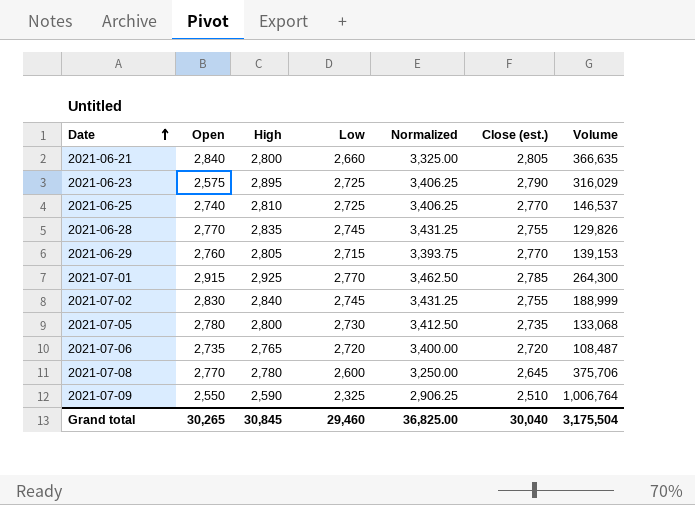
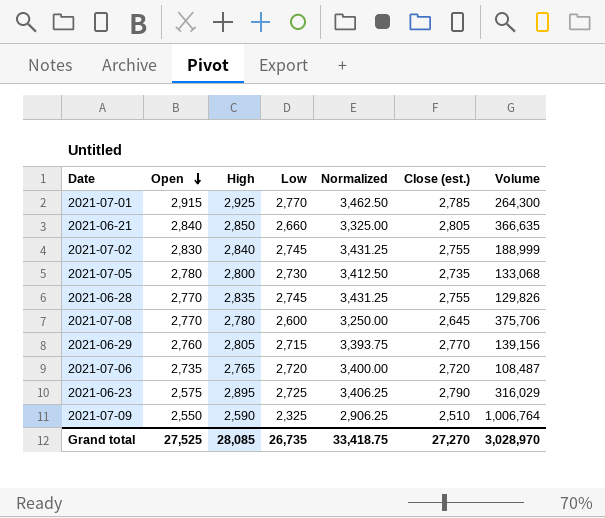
row order: Date ascending -> Open descending
row 2021-06-25: 2,740 | 2,810 | 2,725 | 3,406.25 | 2,770 | 146,537 -> none
2021-06-21 | High: 2,800 -> 2,850
2021-06-29 | Volume: 139,153 -> 139,156
Grand total | Open: 30,265 -> 27,525
Grand total | High: 30,845 -> 28,085
Grand total | Low: 29,460 -> 26,735
Grand total | Normalized: 36,825.00 -> 33,418.75
Grand total | Close (est.): 30,040 -> 27,270
Grand total | Volume: 3,175,504 -> 3,028,970

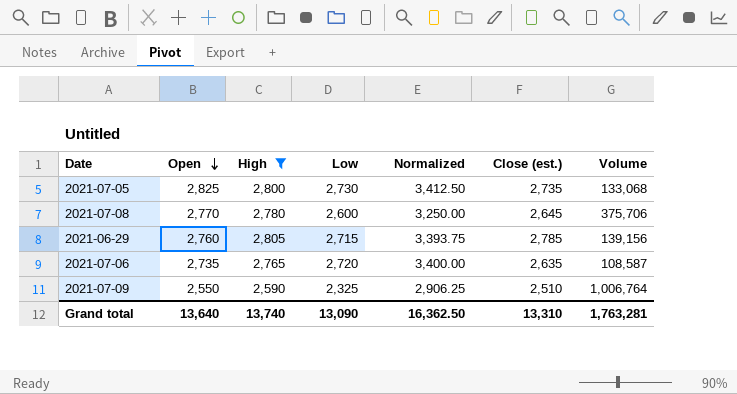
filter: none -> High <= 2,805
2021-07-05 | Open: 2,780 -> 2,825
2021-06-29 | Close (est.): 2,770 -> 2,785
2021-07-06 | Close (est.): 2,720 -> 2,635
2021-07-06 | Volume: 108,487 -> 108,587
Grand total | Open: 27,525 -> 13,640
Grand total | High: 28,085 -> 13,740
Grand total | Low: 26,735 -> 13,090
Grand total | Normalized: 33,418.75 -> 16,362.50
Grand total | Close (est.): 27,270 -> 13,310
Grand total | Volume: 3,028,970 -> 1,763,281

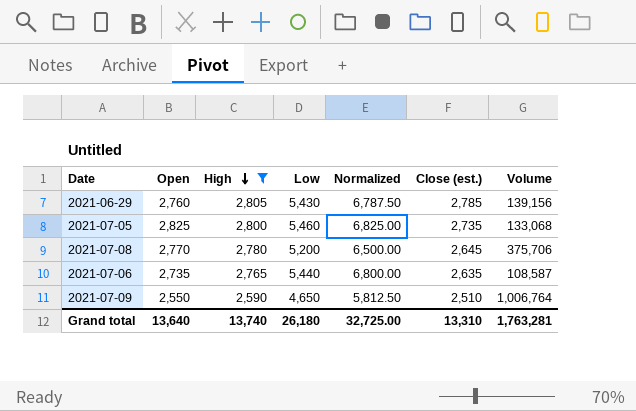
row order: Open descending -> High descending
2021-06-29 | Low: 2,715 -> 5,430
2021-06-29 | Normalized: 3,393.75 -> 6,787.50
2021-07-05 | Low: 2,730 -> 5,460
2021-07-05 | Normalized: 3,412.50 -> 6,825.00
2021-07-08 | Low: 2,600 -> 5,200
2021-07-08 | Normalized: 3,250.00 -> 6,500.00
2021-07-06 | Low: 2,720 -> 5,440
2021-07-06 | Normalized: 3,400.00 -> 6,800.00
2021-07-09 | Low: 2,325 -> 4,650
2021-07-09 | Normalized: 2,906.25 -> 5,812.50
Grand total | Low: 13,090 -> 26,180
Grand total | Normalized: 16,362.50 -> 32,725.00

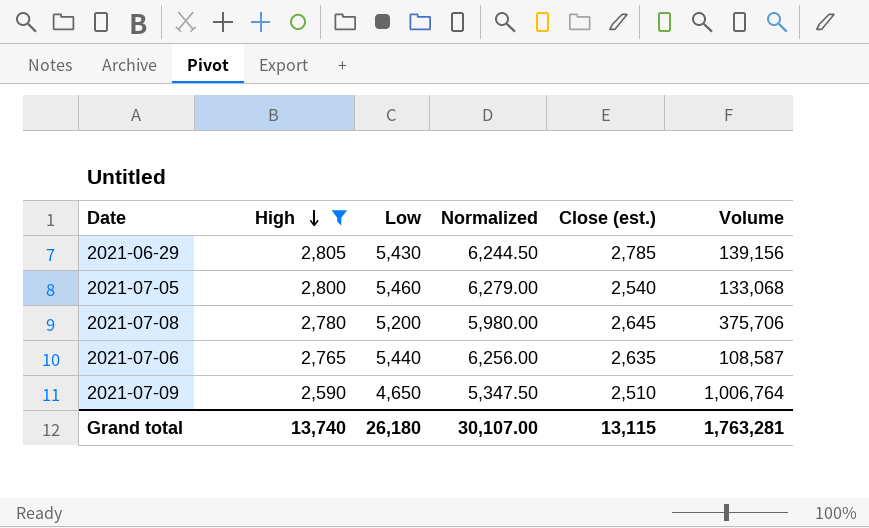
column Open | position: 2 -> none
column Normalized | formula: [Low] * 1.25 -> [Low] * 1.15
2021-07-05 | Close (est.): 2,735 -> 2,540
Grand total | Normalized: 32,725.00 -> 30,107.00
Grand total | Close (est.): 13,310 -> 13,115

